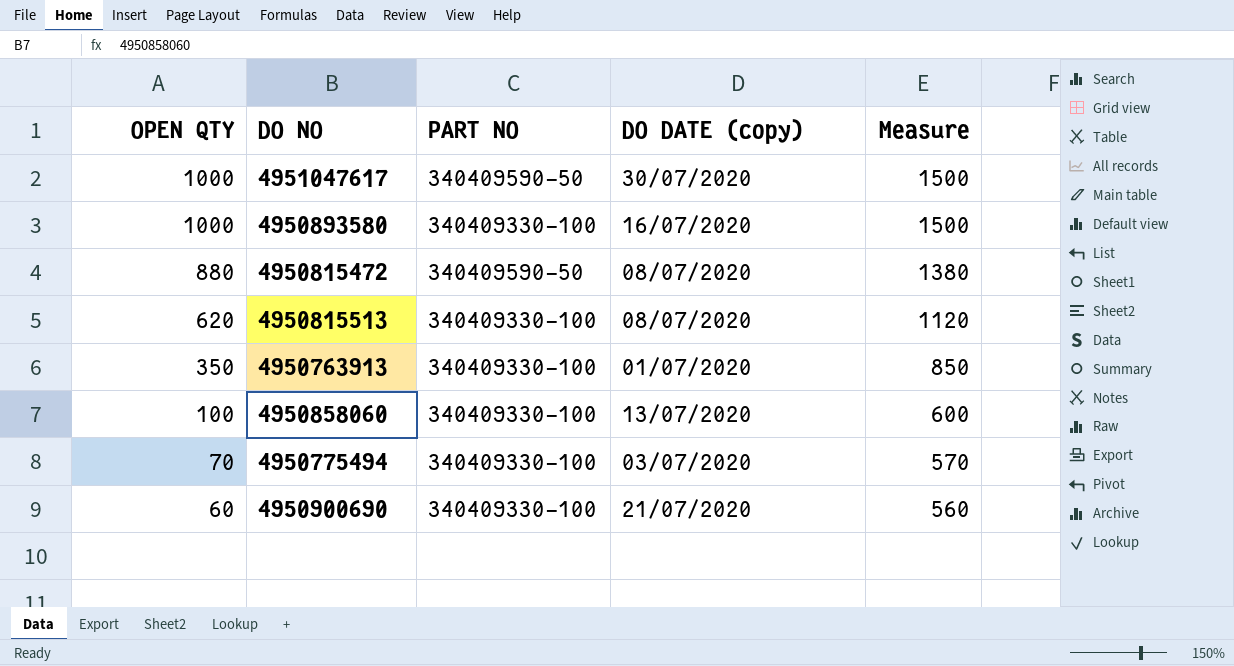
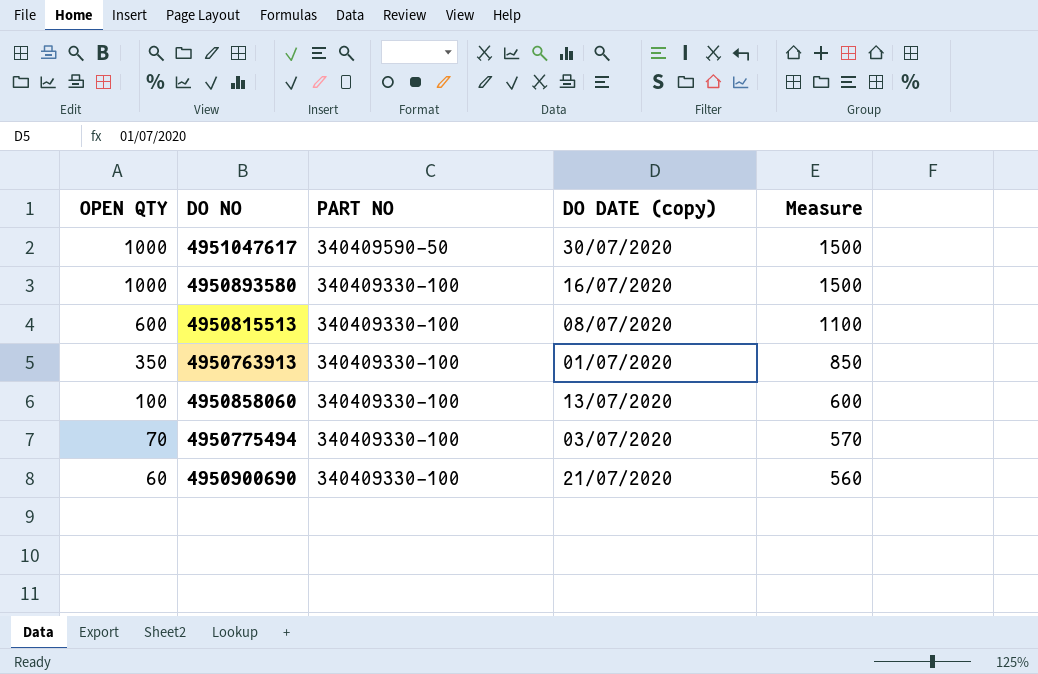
row 4950815472: 880 | 340409590-50 | 08/07/2020 | 1380 -> none
4950815513 | OPEN QTY: 620 -> 600
4950815513 | Measure: 1120 -> 1100

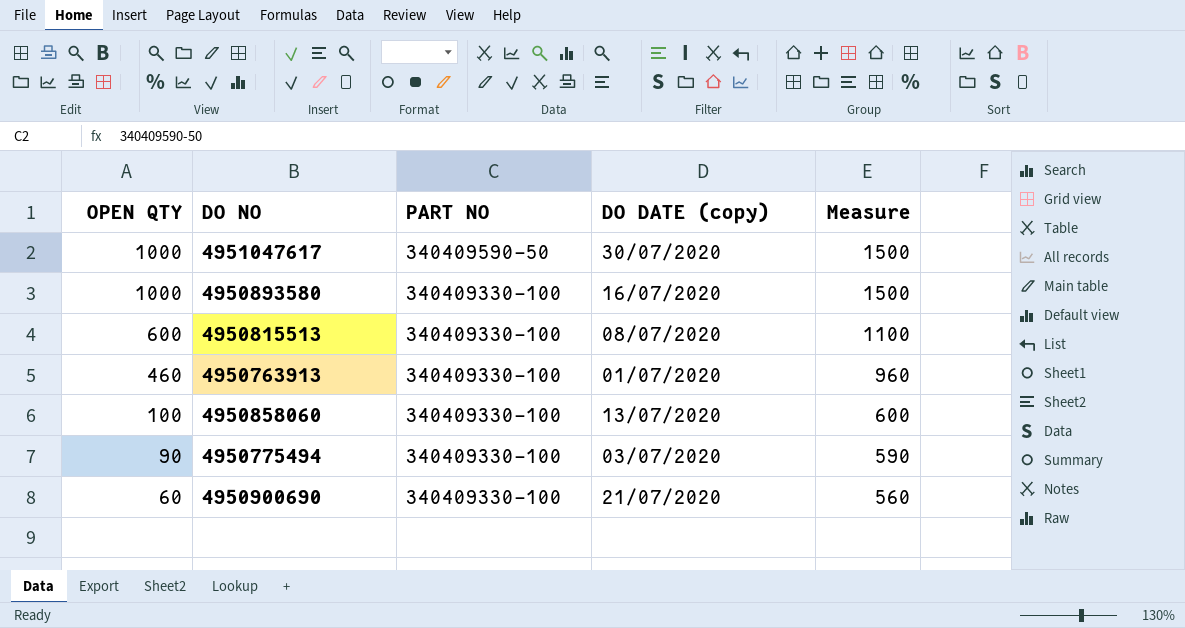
4950763913 | OPEN QTY: 350 -> 460
4950763913 | Measure: 850 -> 960
4950775494 | OPEN QTY: 70 -> 90
4950775494 | Measure: 570 -> 590

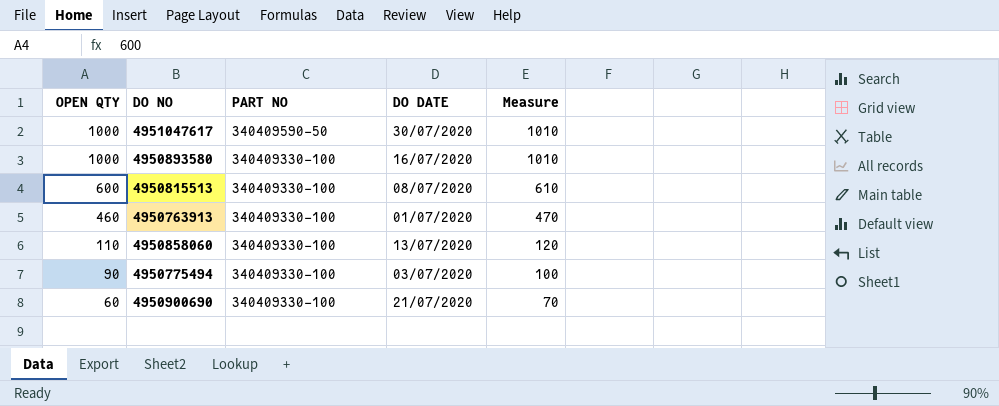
column name: DO DATE (copy) -> DO DATE
column Measure | formula: [OPEN QTY] + 500 -> [OPEN QTY] + 10
4950858060 | OPEN QTY: 100 -> 110

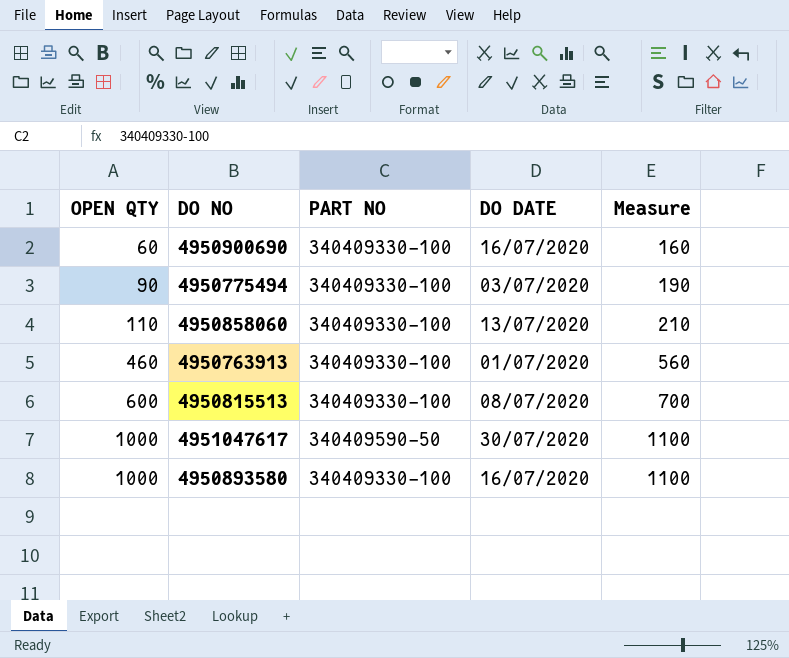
row order: OPEN QTY descending -> OPEN QTY ascending
column Measure | formula: [OPEN QTY] + 10 -> [OPEN QTY] + 100
4950900690 | DO DATE: 21/07/2020 -> 16/07/2020

